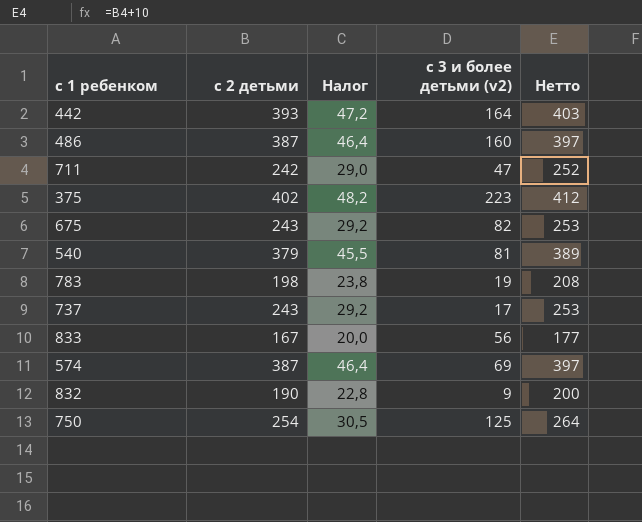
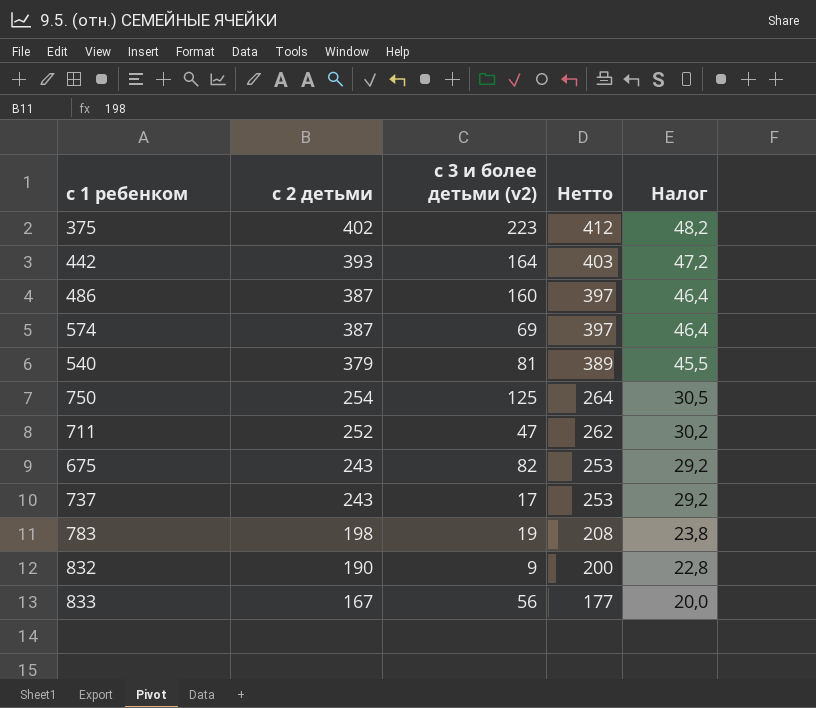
row order: none -> с 2 детьми descending
column Налог | position: 3 -> 5
711 | с 2 детьми: 242 -> 252
711 | Нетто: 252 -> 262
711 | Налог: 29,0 -> 30,2

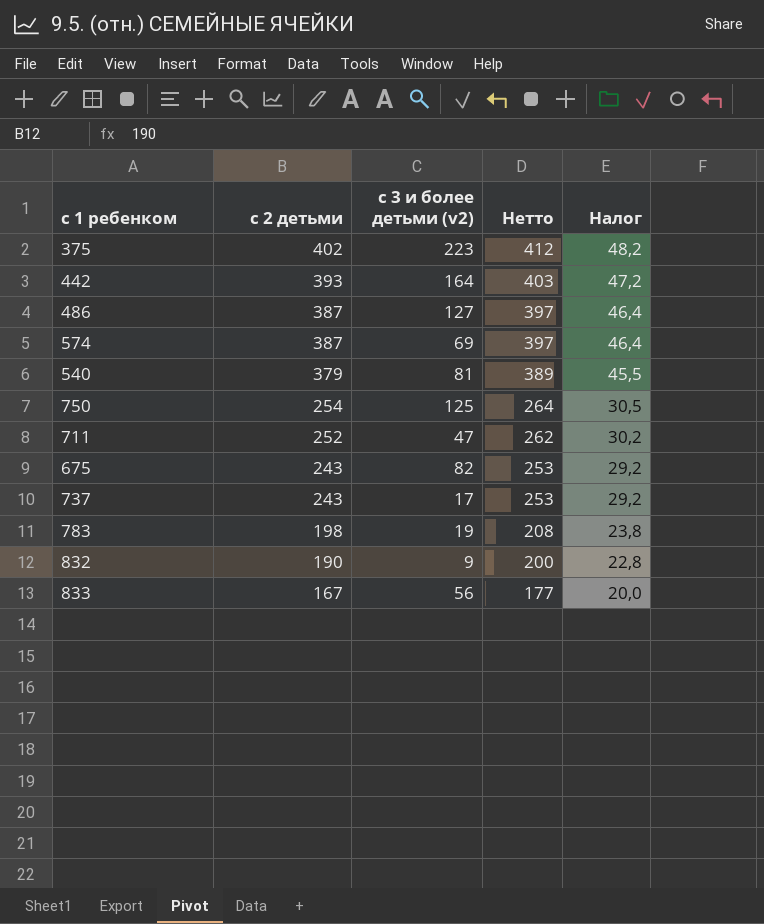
486 | с 3 и более детьми (v2): 160 -> 127

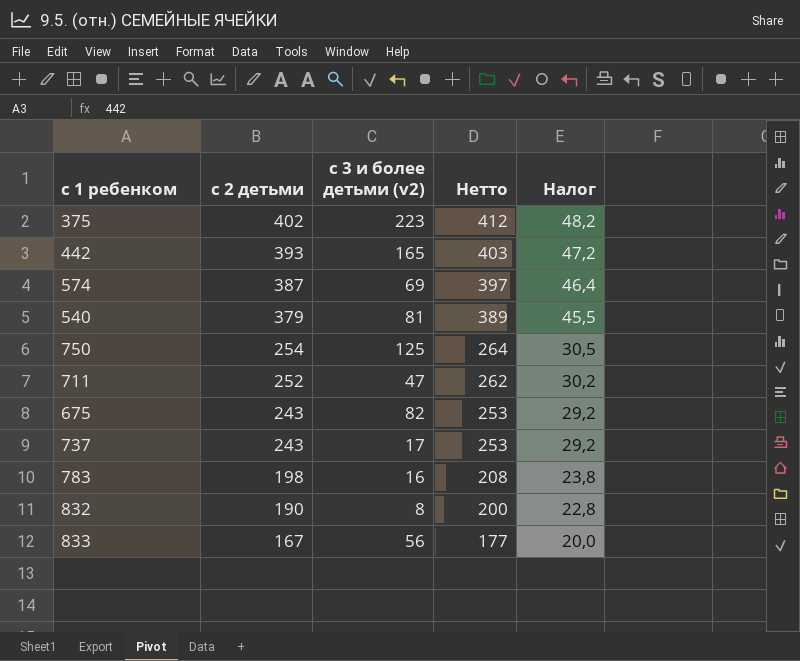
row 486: 387 | 127 | 397 | 46,4 -> none
442 | с 3 и более детьми (v2): 164 -> 165
783 | с 3 и более детьми (v2): 19 -> 16
832 | с 3 и более детьми (v2): 9 -> 8

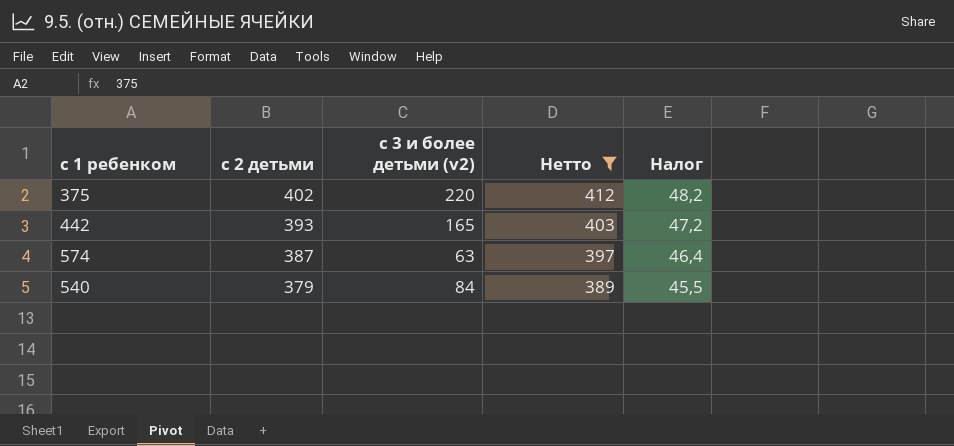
filter: none -> Нетто >= 389
375 | с 3 и более детьми (v2): 223 -> 220
574 | с 3 и более детьми (v2): 69 -> 63
540 | с 3 и более детьми (v2): 81 -> 84

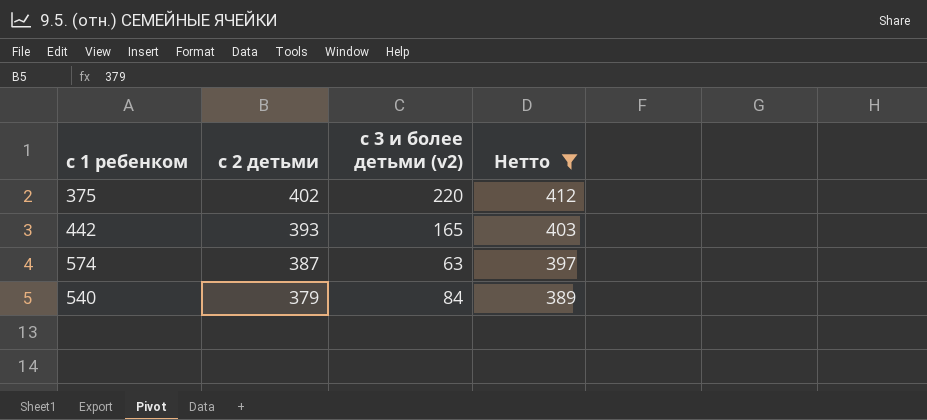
column Налог | formula: [с 2 детьми] * 0,12 -> none

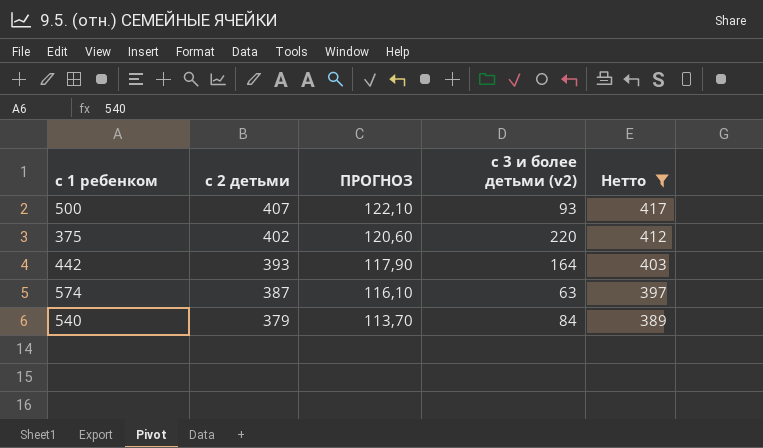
column ПРОГНОЗ | formula: none -> [с 2 детьми] * 0,3
row 500: none -> 407 | 122,10 | 93 | 417
442 | с 3 и более детьми (v2): 165 -> 164

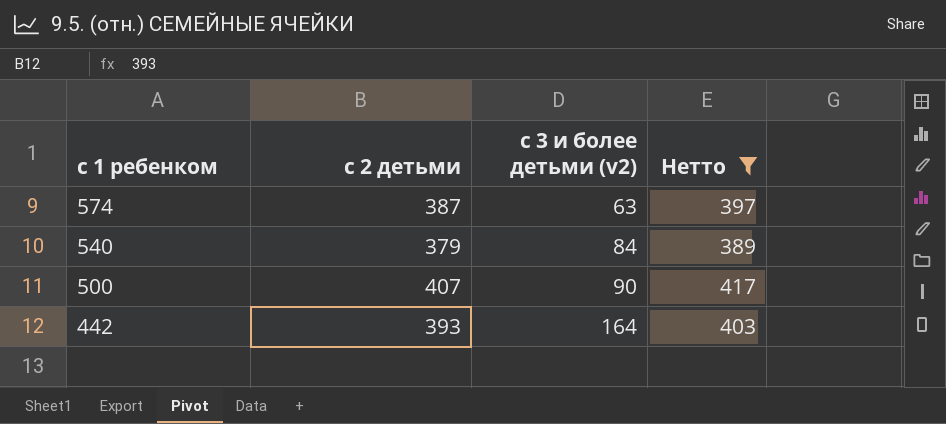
row order: с 2 детьми descending -> с 1 ребенком descending
column ПРОГНОЗ | formula: [с 2 детьми] * 0,3 -> none
row 375: 402 | 120,60 | 220 | 412 -> none
500 | с 3 и более детьми (v2): 93 -> 90

